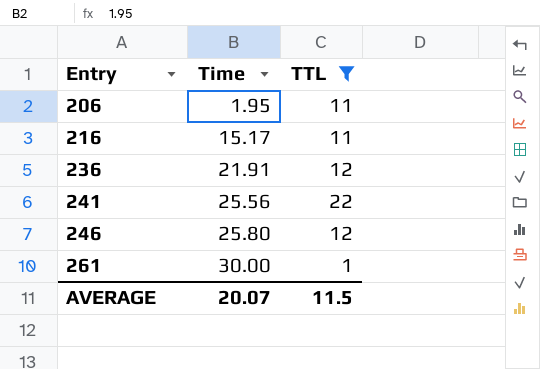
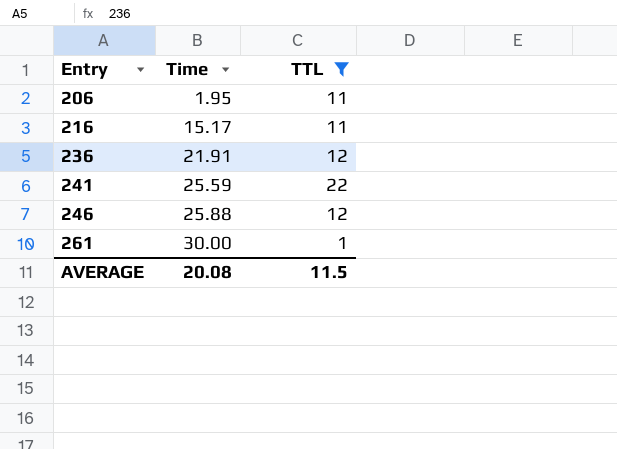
241 | Time: 25.56 -> 25.59
246 | Time: 25.80 -> 25.88
AVERAGE | Time: 20.07 -> 20.08

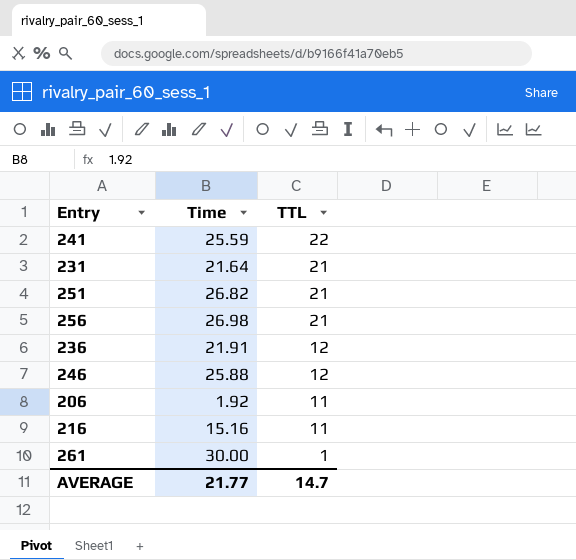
filter: TTL != 21 -> none
row order: Entry ascending -> TTL descending
206 | Time: 1.95 -> 1.92
216 | Time: 15.17 -> 15.16
AVERAGE | Time: 20.08 -> 21.77
AVERAGE | TTL: 11.5 -> 14.7

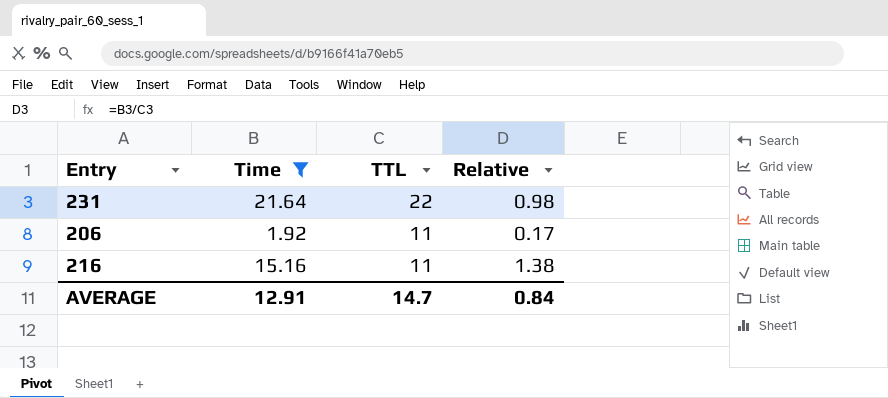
filter: none -> Time <= 21.64
column Relative | formula: none -> [Time] / [TTL]
231 | TTL: 21 -> 22
AVERAGE | Time: 21.77 -> 12.91

